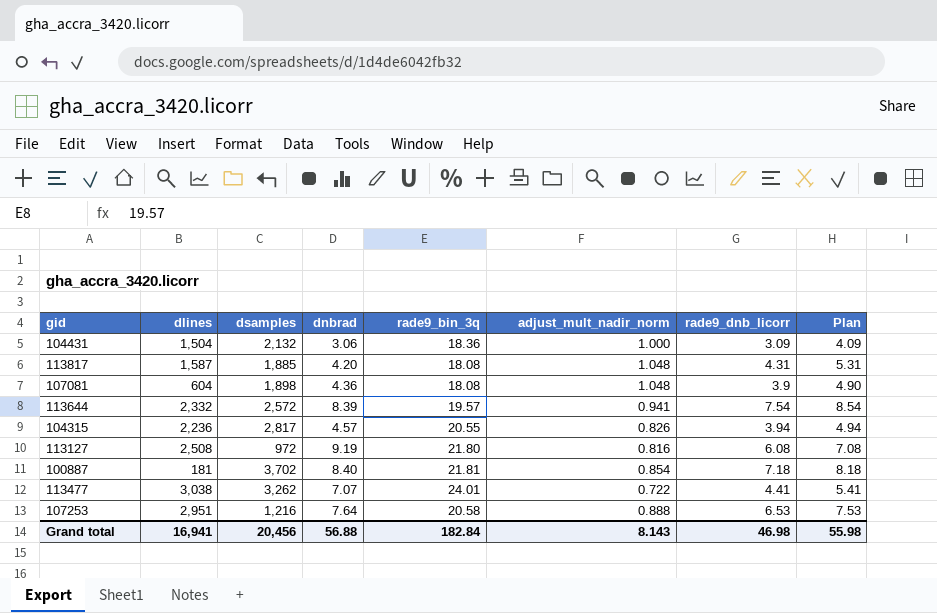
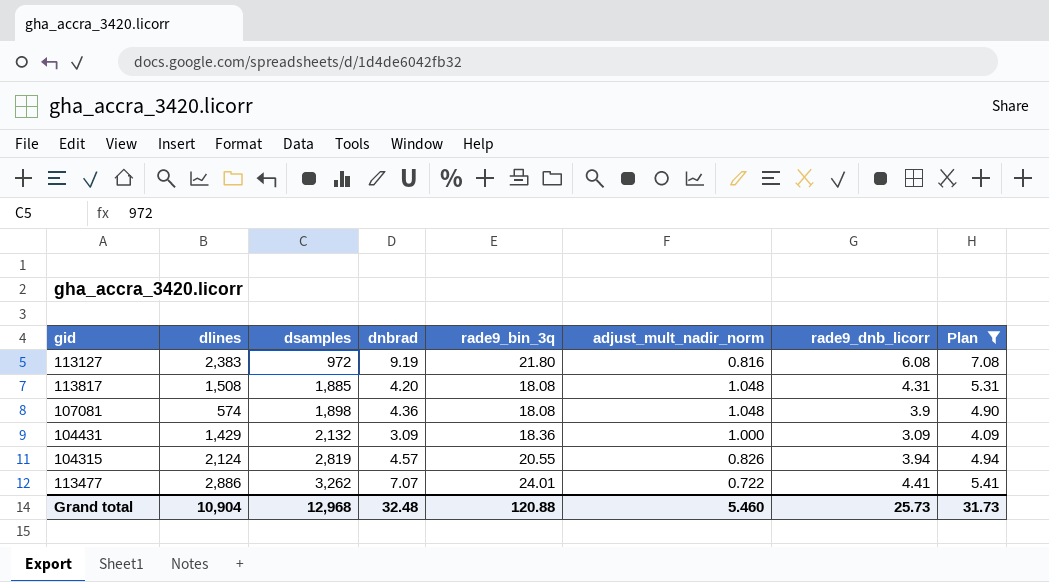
filter: none -> Plan <= 7.08
row order: none -> dsamples ascending
113127 | dlines: 2,508 -> 2,383
113817 | dlines: 1,587 -> 1,508
107081 | dlines: 604 -> 574
104431 | dlines: 1,504 -> 1,429
104431 | dnbrad: 3.06 -> 3.09
104315 | dlines: 2,236 -> 2,124
104315 | dsamples: 2,817 -> 2,819
113477 | dlines: 3,038 -> 2,886
Grand total | dlines: 16,941 -> 10,904
Grand total | dsamples: 20,456 -> 12,968
Grand total | dnbrad: 56.88 -> 32.48
Grand total | rade9_bin_3q: 182.84 -> 120.88
Grand total | adjust_mult_nadir_norm: 8.143 -> 5.460
Grand total | rade9_dnb_licorr: 46.98 -> 25.73
Grand total | Plan: 55.98 -> 31.73

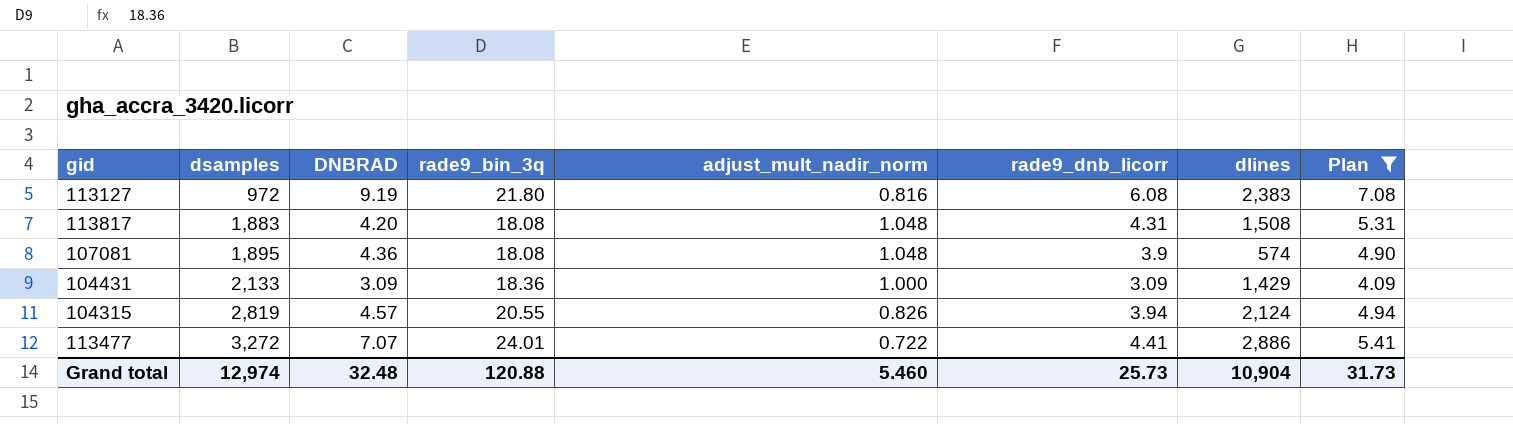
column name: dnbrad -> DNBRAD
column dlines | position: 2 -> 7
113817 | dsamples: 1,885 -> 1,883
107081 | dsamples: 1,898 -> 1,895
104431 | dsamples: 2,132 -> 2,133
113477 | dsamples: 3,262 -> 3,272
Grand total | dsamples: 12,968 -> 12,974

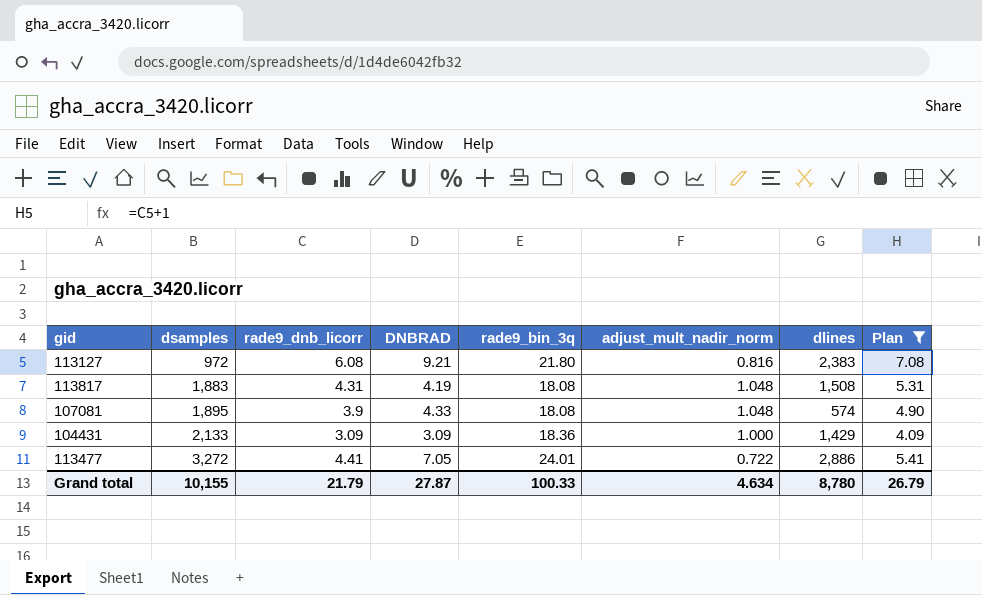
column rade9_dnb_licorr | position: 6 -> 3
row 104315: 2,819 | 4.57 | 20.55 | 0.826 | 3.94 | 2,124 | 4.94 -> none
113127 | DNBRAD: 9.19 -> 9.21
113817 | DNBRAD: 4.20 -> 4.19
107081 | DNBRAD: 4.36 -> 4.33
113477 | DNBRAD: 7.07 -> 7.05
Grand total | dsamples: 12,974 -> 10,155
Grand total | rade9_dnb_licorr: 25.73 -> 21.79
Grand total | DNBRAD: 32.48 -> 27.87
Grand total | rade9_bin_3q: 120.88 -> 100.33
Grand total | adjust_mult_nadir_norm: 5.460 -> 4.634
Grand total | dlines: 10,904 -> 8,780
Grand total | Plan: 31.73 -> 26.79

